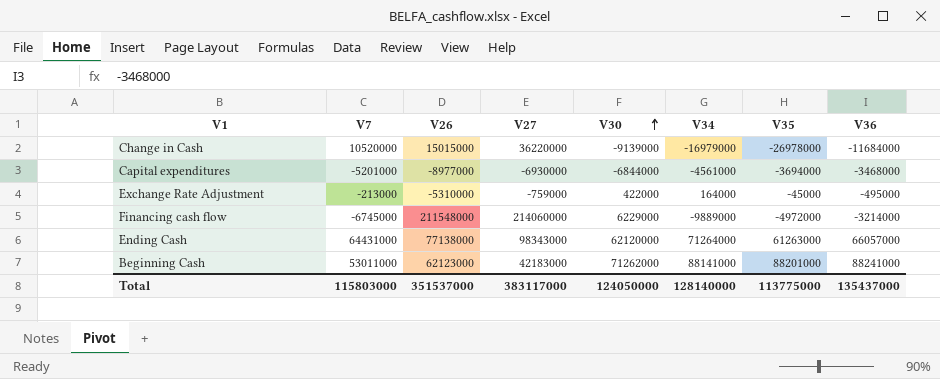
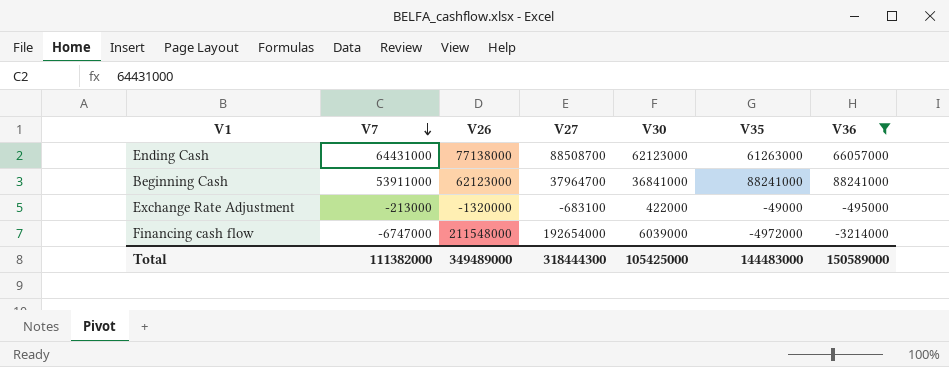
filter: none -> V36 >= -3214000
row order: V30 ascending -> V7 descending
column V34 | position: 6 -> none
Ending Cash | V27: 98343000 -> 88508700
Ending Cash | V30: 62120000 -> 62123000
Beginning Cash | V7: 53011000 -> 53911000
Beginning Cash | V27: 42183000 -> 37964700
Beginning Cash | V30: 71262000 -> 36841000
Beginning Cash | V35: 88201000 -> 88241000
Exchange Rate Adjustment | V26: -5310000 -> -1320000
Exchange Rate Adjustment | V27: -759000 -> -683100
Exchange Rate Adjustment | V35: -45000 -> -49000
Financing cash flow | V7: -6745000 -> -6747000
Financing cash flow | V27: 214060000 -> 192654000
Financing cash flow | V30: 6229000 -> 6039000
Total | V7: 115803000 -> 111382000
Total | V26: 351537000 -> 349489000
Total | V27: 383117000 -> 318444300
Total | V30: 124050000 -> 105425000
Total | V35: 113775000 -> 144483000
Total | V36: 135437000 -> 150589000

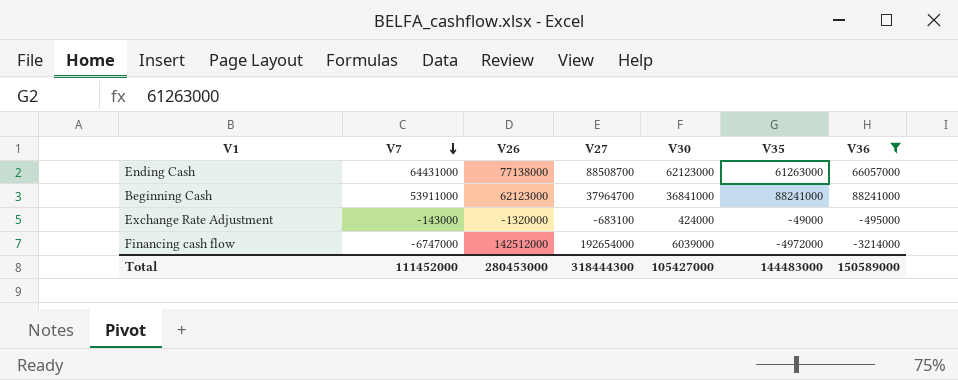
Exchange Rate Adjustment | V7: -213000 -> -143000
Exchange Rate Adjustment | V30: 422000 -> 424000
Financing cash flow | V26: 211548000 -> 142512000
Total | V7: 111382000 -> 111452000
Total | V26: 349489000 -> 280453000
Total | V30: 105425000 -> 105427000

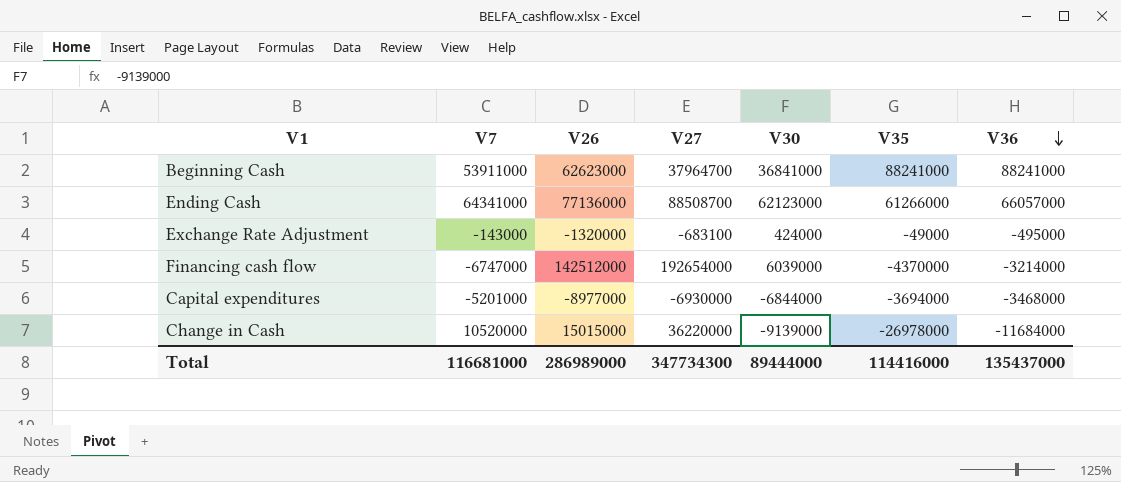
filter: V36 >= -3214000 -> none
row order: V7 descending -> V36 descending
Beginning Cash | V26: 62123000 -> 62623000
Ending Cash | V7: 64431000 -> 64341000
Ending Cash | V26: 77138000 -> 77136000
Ending Cash | V35: 61263000 -> 61266000
Financing cash flow | V35: -4972000 -> -4370000
Total | V7: 111452000 -> 116681000
Total | V26: 280453000 -> 286989000
Total | V27: 318444300 -> 347734300
Total | V30: 105427000 -> 89444000
Total | V35: 144483000 -> 114416000
Total | V36: 150589000 -> 135437000

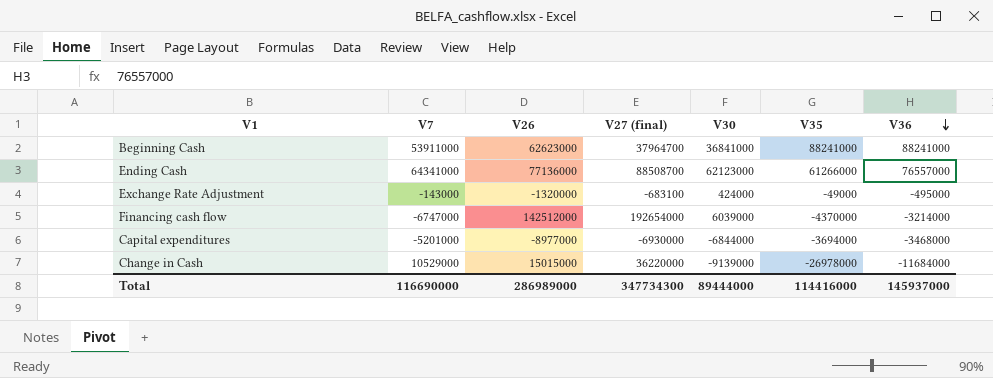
column name: V27 -> V27 (final)
Ending Cash | V36: 66057000 -> 76557000
Change in Cash | V7: 10520000 -> 10529000
Total | V7: 116681000 -> 116690000
Total | V36: 135437000 -> 145937000

